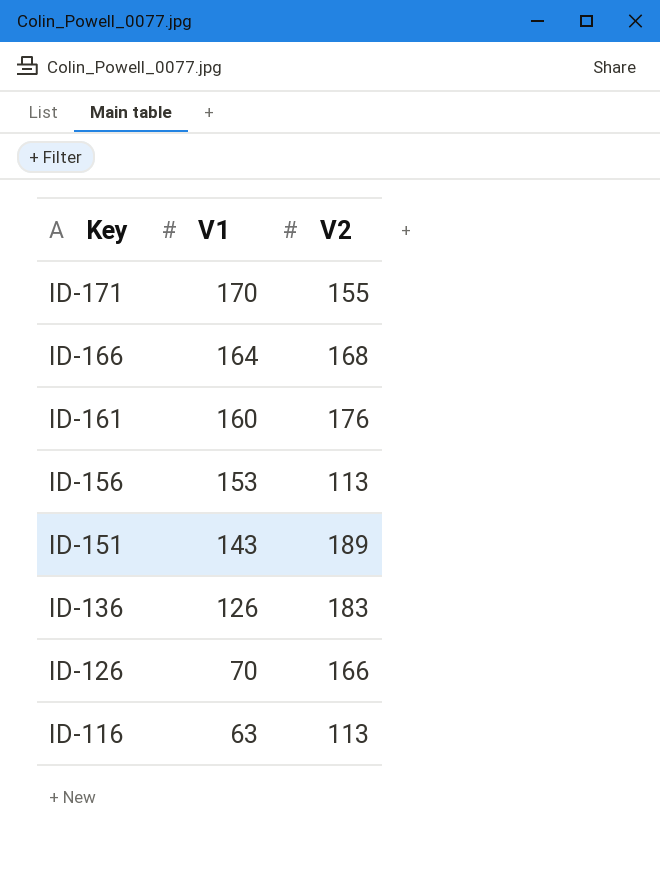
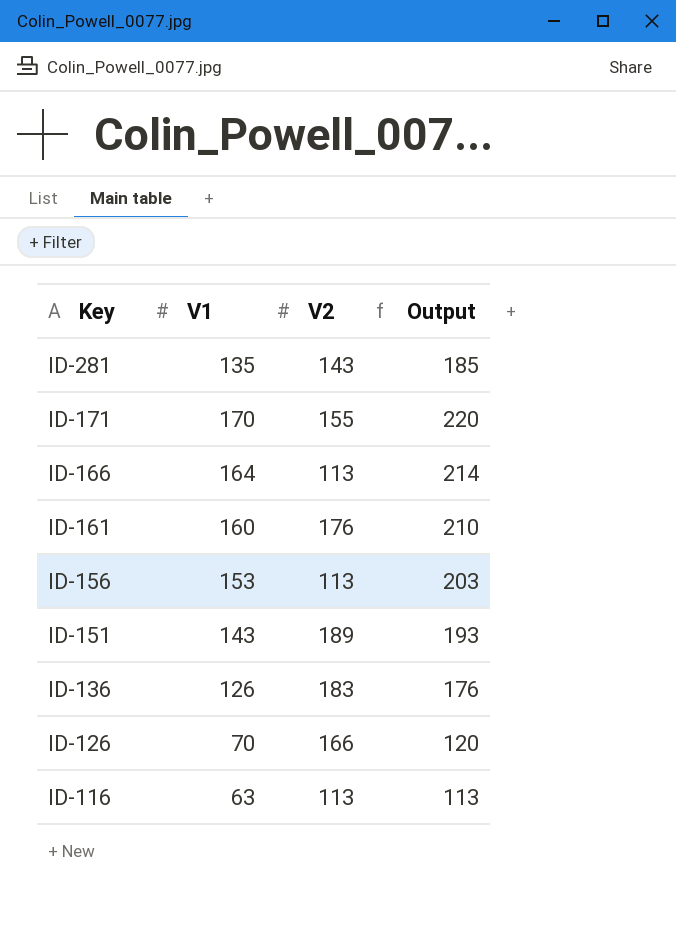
column Output | formula: none -> [V1] + 50
row ID-281: none -> 135 | 143 | 185
ID-166 | V2: 168 -> 113

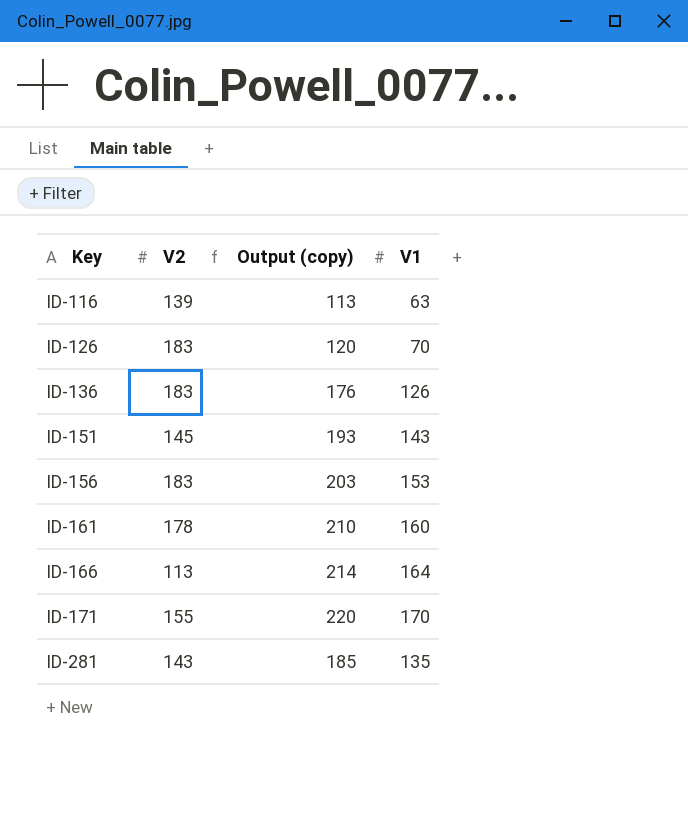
row order: Key descending -> Key ascending
column name: Output -> Output (copy)
column V1 | position: 2 -> 4
ID-116 | V2: 113 -> 139
ID-126 | V2: 166 -> 183
ID-151 | V2: 189 -> 145
ID-156 | V2: 113 -> 183
ID-161 | V2: 176 -> 178

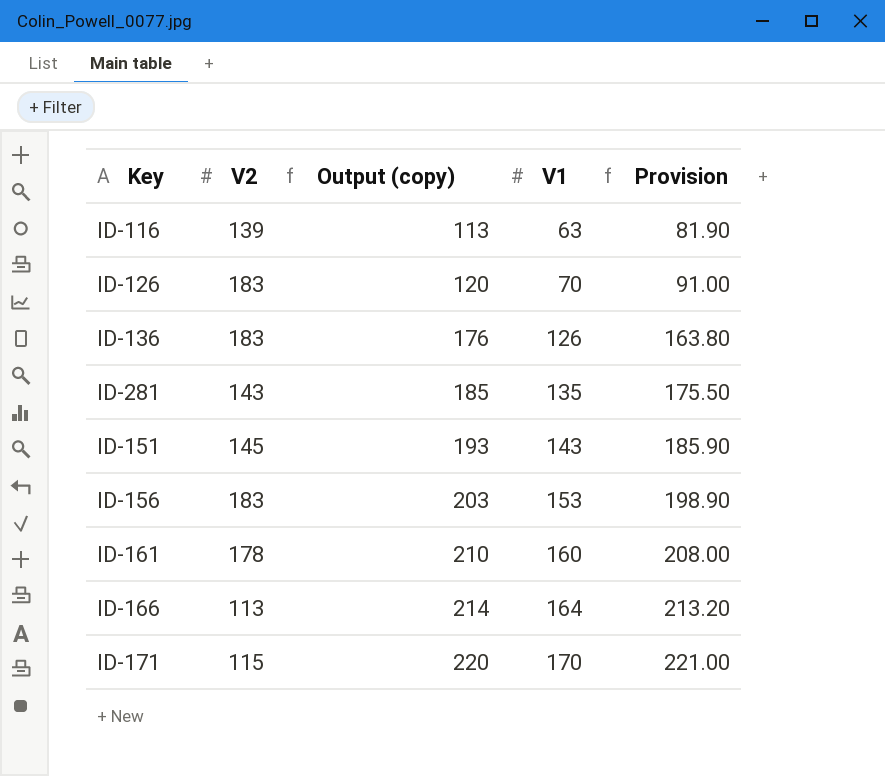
row order: Key ascending -> Output (copy) ascending
column Provision | formula: none -> [V1] * 1.3
ID-171 | V2: 155 -> 115

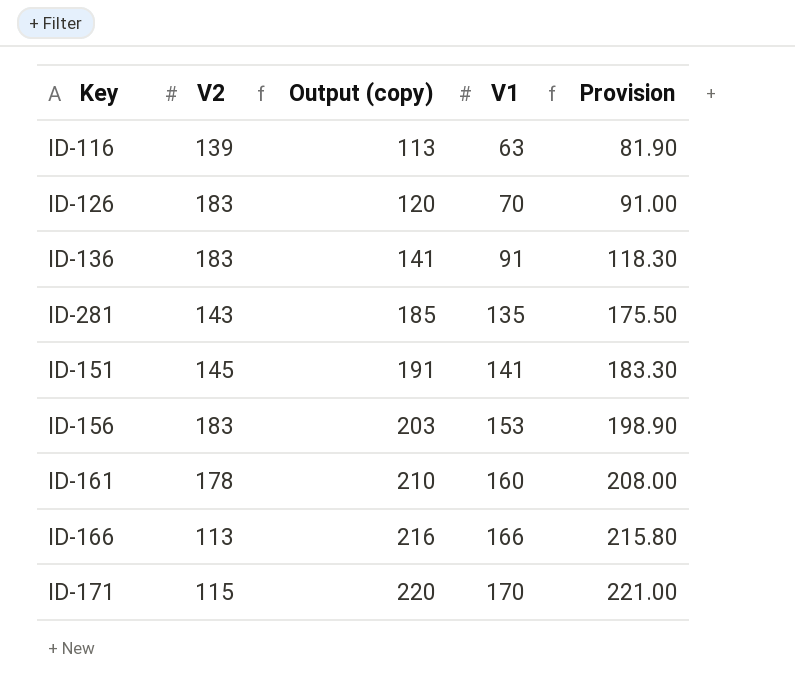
ID-136 | Output (copy): 176 -> 141
ID-136 | V1: 126 -> 91
ID-136 | Provision: 163.80 -> 118.30
ID-151 | Output (copy): 193 -> 191
ID-151 | V1: 143 -> 141
ID-151 | Provision: 185.90 -> 183.30
ID-166 | Output (copy): 214 -> 216
ID-166 | V1: 164 -> 166
ID-166 | Provision: 213.20 -> 215.80

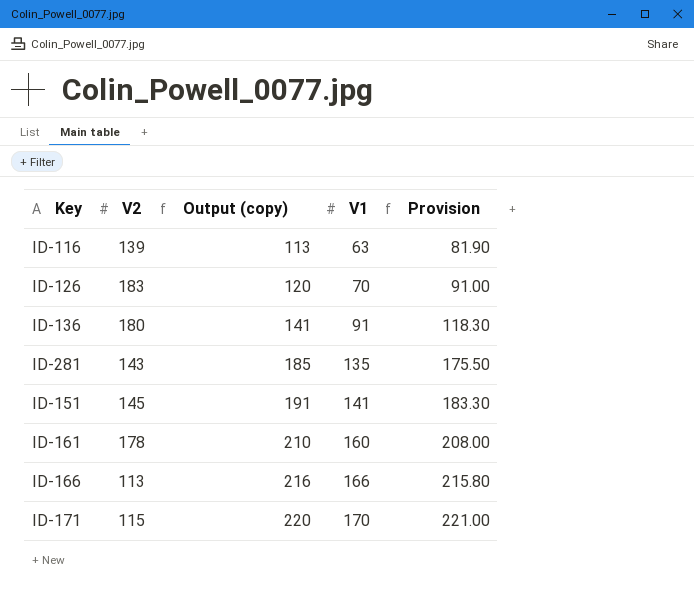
row ID-156: 183 | 203 | 153 | 198.90 -> none
ID-136 | V2: 183 -> 180

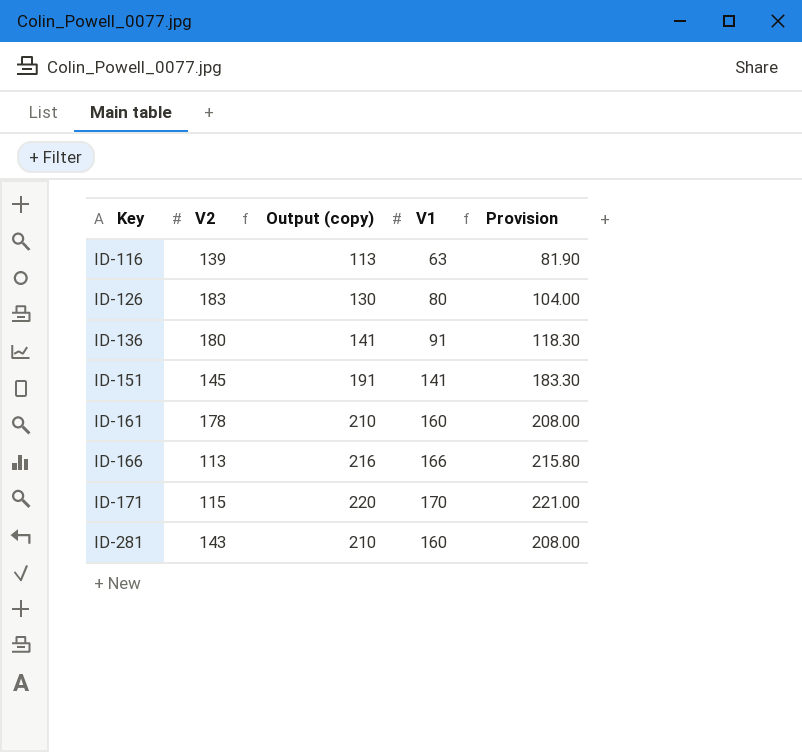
row order: Output (copy) ascending -> Key ascending
ID-126 | Output (copy): 120 -> 130
ID-126 | V1: 70 -> 80
ID-126 | Provision: 91.00 -> 104.00
ID-281 | Output (copy): 185 -> 210
ID-281 | V1: 135 -> 160
ID-281 | Provision: 175.50 -> 208.00

